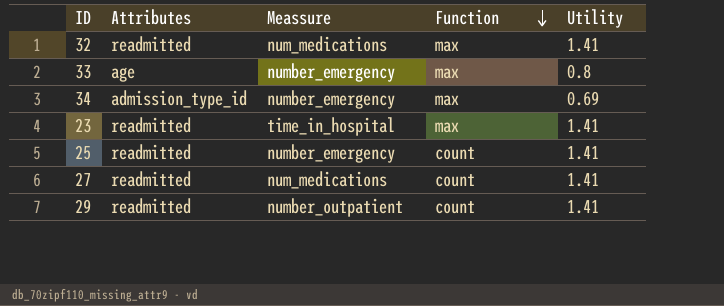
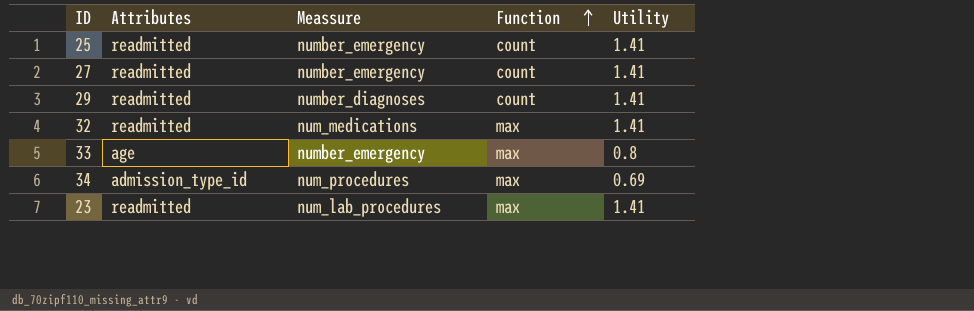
row order: Function descending -> Function ascending
27 | Meassure: num_medications -> number_emergency
29 | Meassure: number_outpatient -> number_diagnoses
34 | Meassure: number_emergency -> num_procedures
23 | Meassure: time_in_hospital -> num_lab_procedures

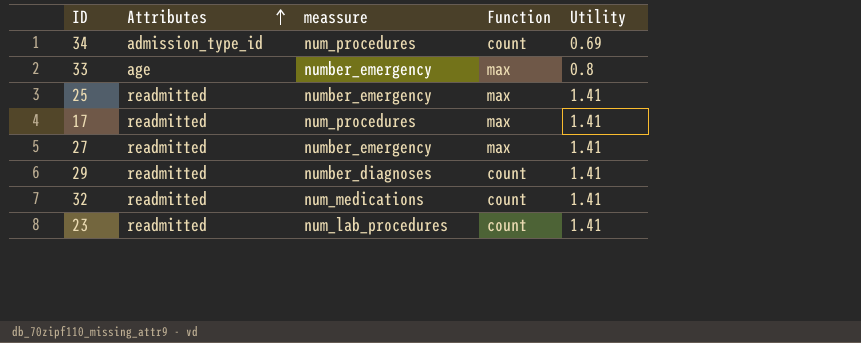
row order: Function ascending -> Attributes ascending
column name: Meassure -> meassure
34 | Function: max -> count
25 | Function: count -> max
row 17: none -> readmitted | num_procedures | max | 1.41
27 | Function: count -> max
32 | Function: max -> count
23 | Function: max -> count

